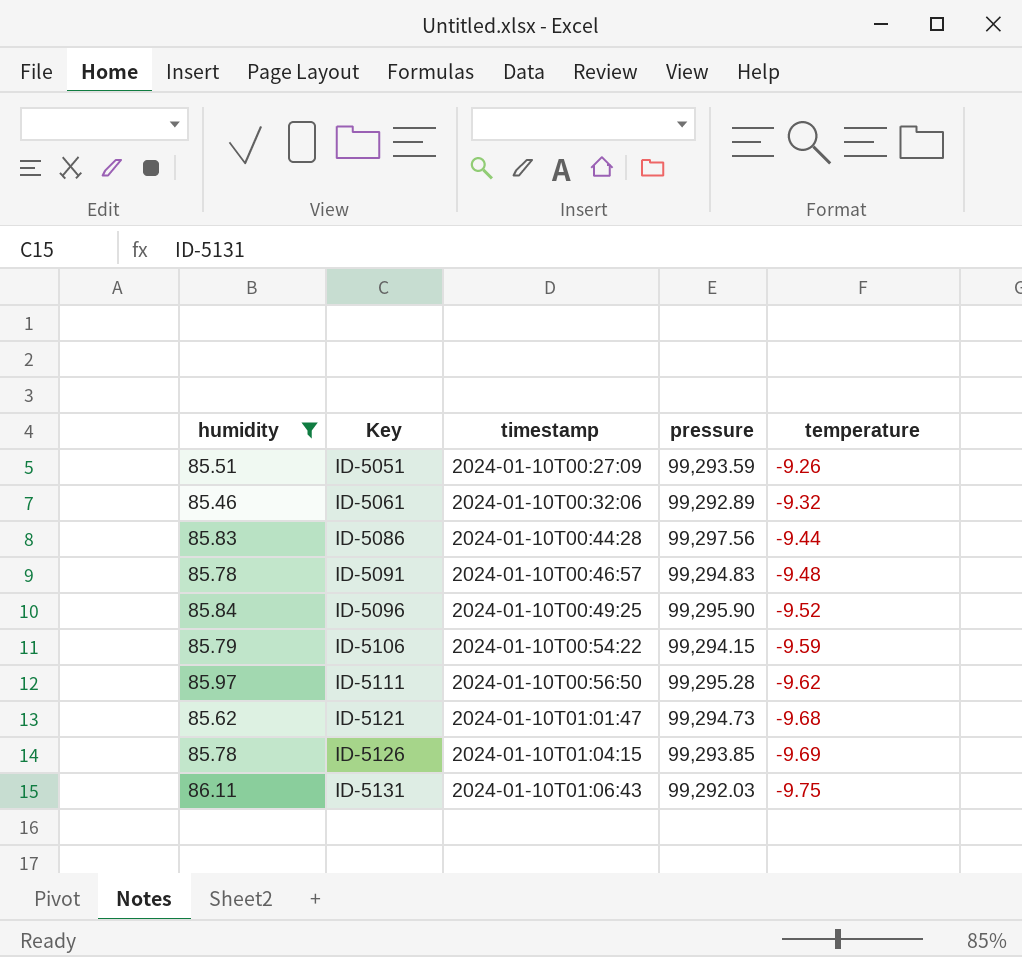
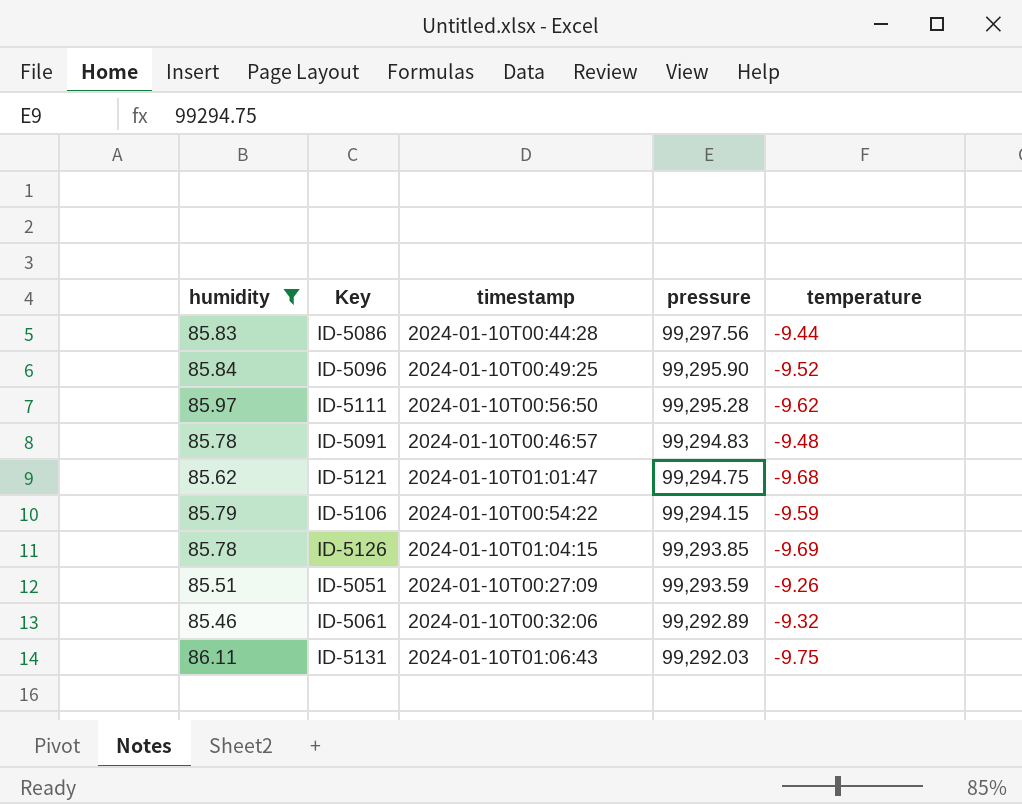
row order: Key ascending -> pressure descending
ID-5121 | pressure: 99,294.73 -> 99,294.75

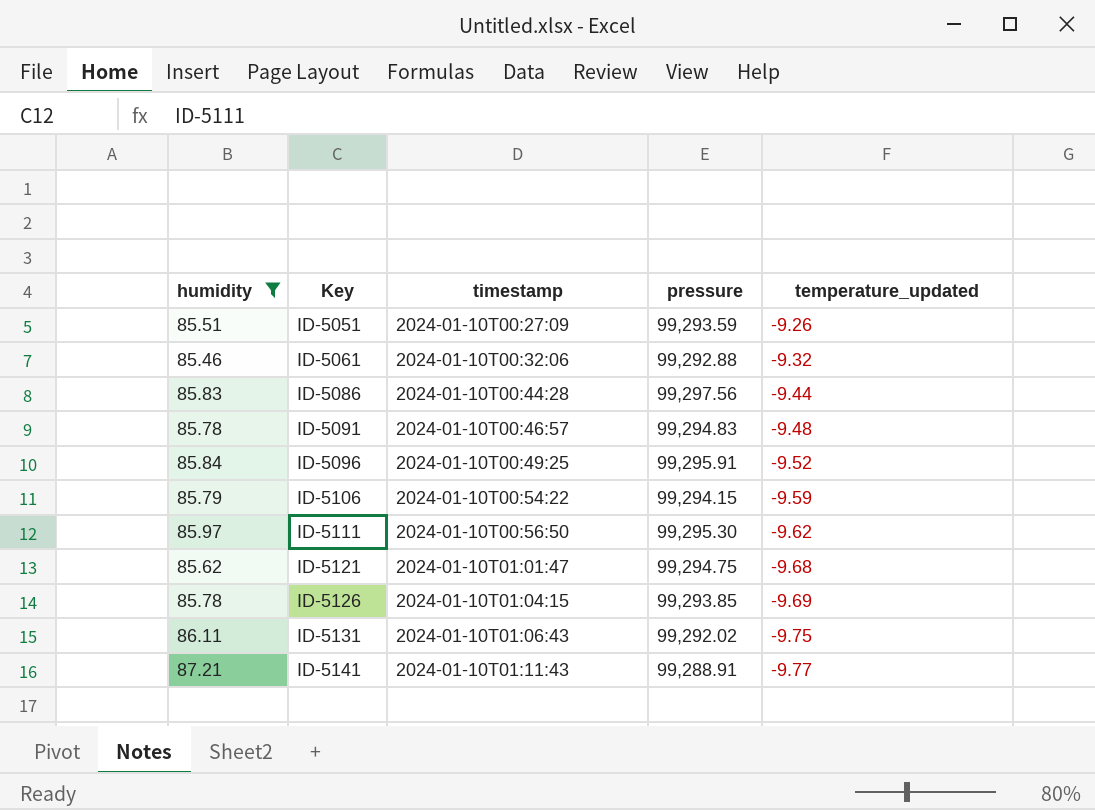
row order: pressure descending -> Key ascending
column name: temperature -> temperature_updated
ID-5061 | pressure: 99,292.89 -> 99,292.88
ID-5096 | pressure: 99,295.90 -> 99,295.91
ID-5111 | pressure: 99,295.28 -> 99,295.30
ID-5131 | pressure: 99,292.03 -> 99,292.02
row ID-5141: none -> 87.21 | 2024-01-10T01:11:43 | 99,288.91 | -9.77

